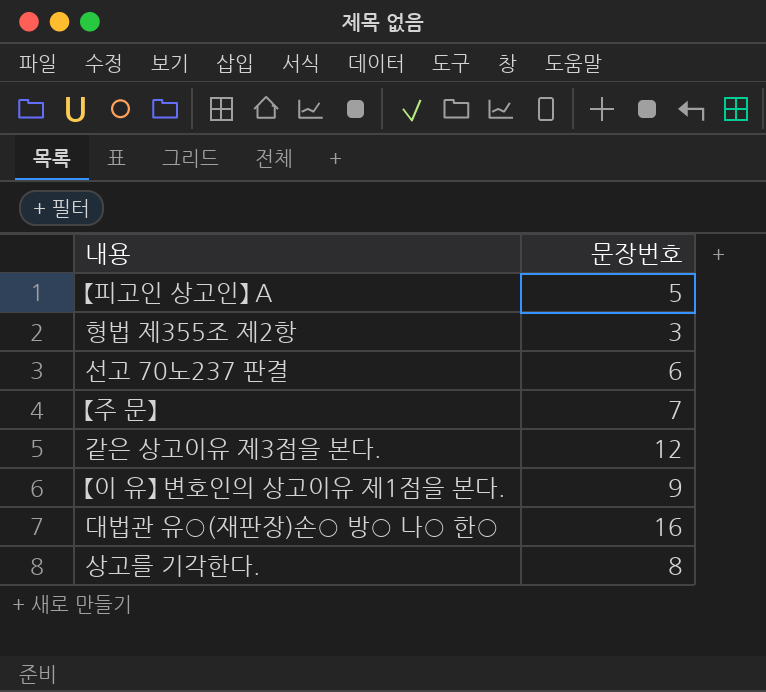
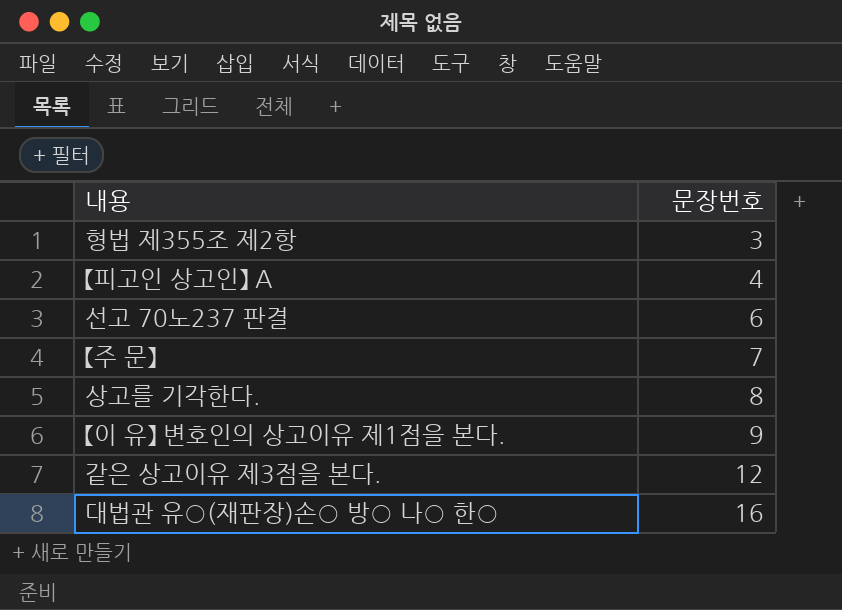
row order: none -> 문장번호 ascending
【피고인 상고인】 A | 문장번호: 5 -> 4

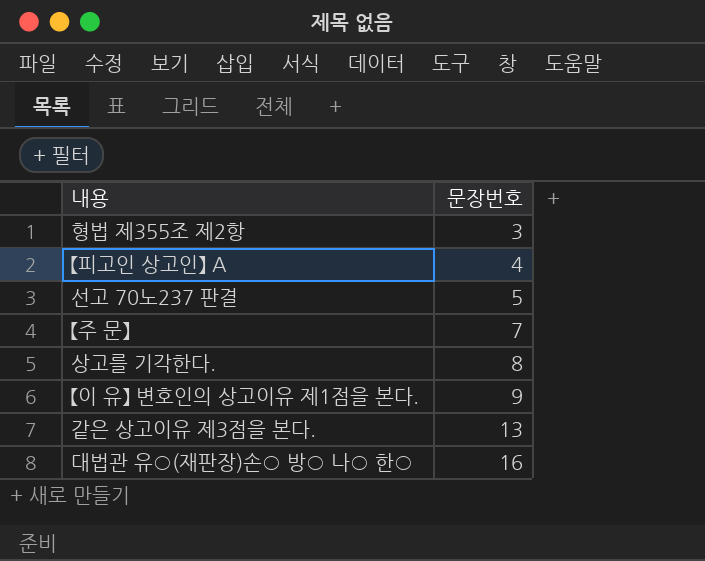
선고 70노237 판결 | 문장번호: 6 -> 5
같은 상고이유 제3점을 본다. | 문장번호: 12 -> 13

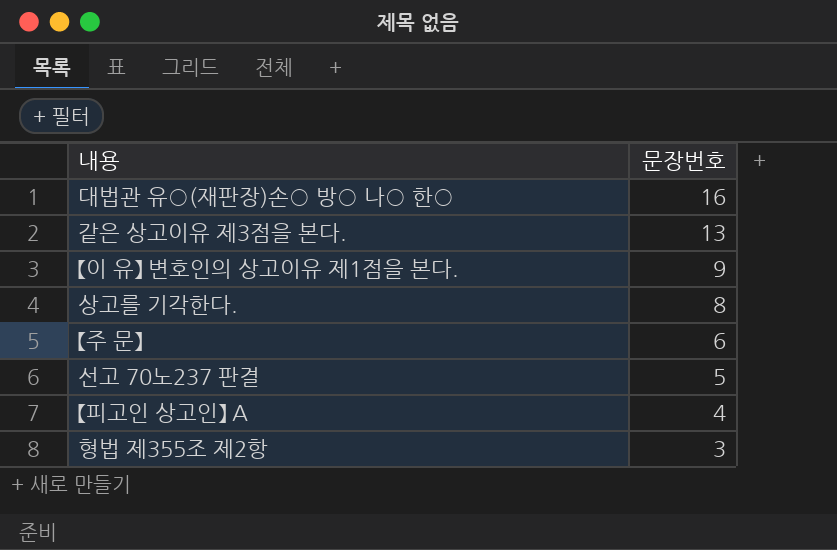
row order: 문장번호 ascending -> 문장번호 descending
【주 문】 | 문장번호: 7 -> 6

